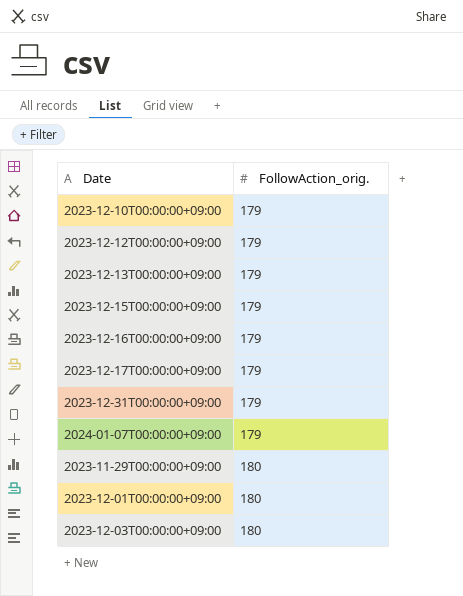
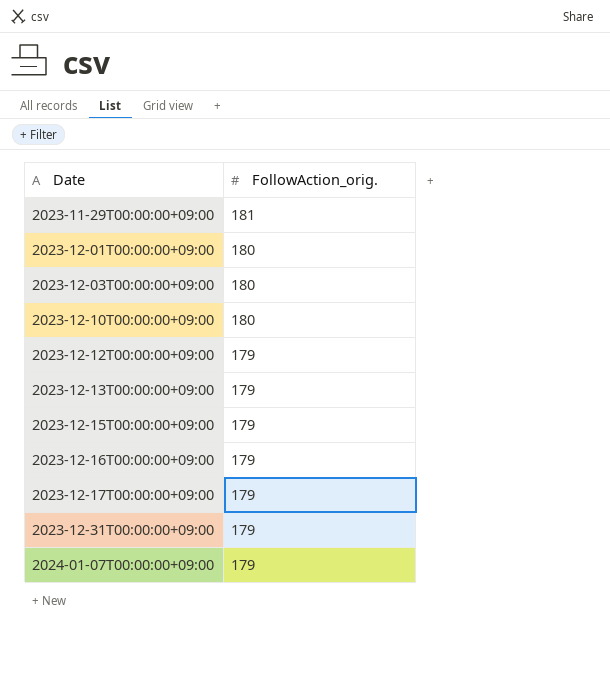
row order: FollowAction_orig. ascending -> Date ascending
2023-11-29T00:00:00+09:00 | FollowAction_orig.: 180 -> 181
2023-12-10T00:00:00+09:00 | FollowAction_orig.: 179 -> 180

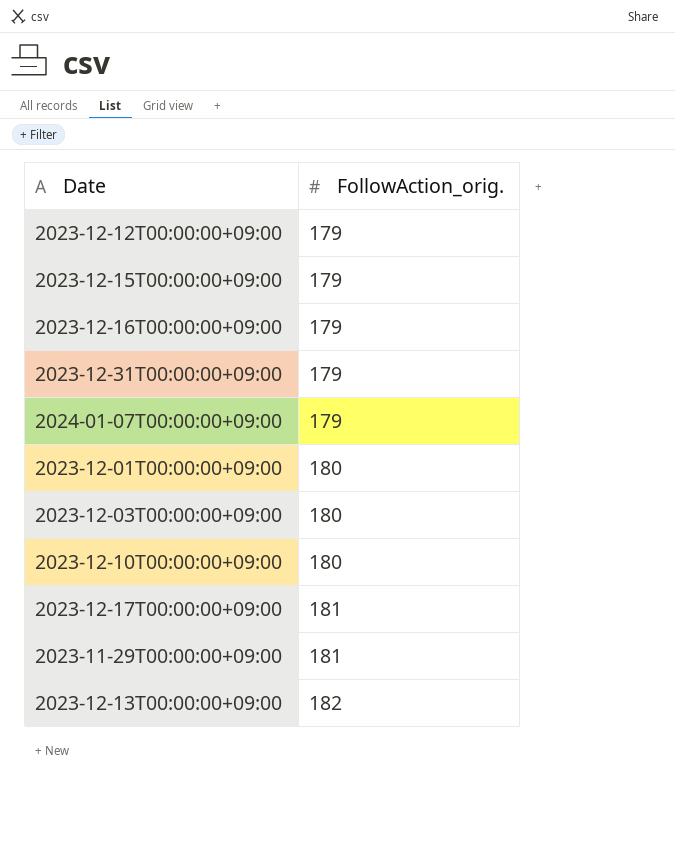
row order: Date ascending -> FollowAction_orig. ascending
2023-12-17T00:00:00+09:00 | FollowAction_orig.: 179 -> 181
2023-12-13T00:00:00+09:00 | FollowAction_orig.: 179 -> 182

